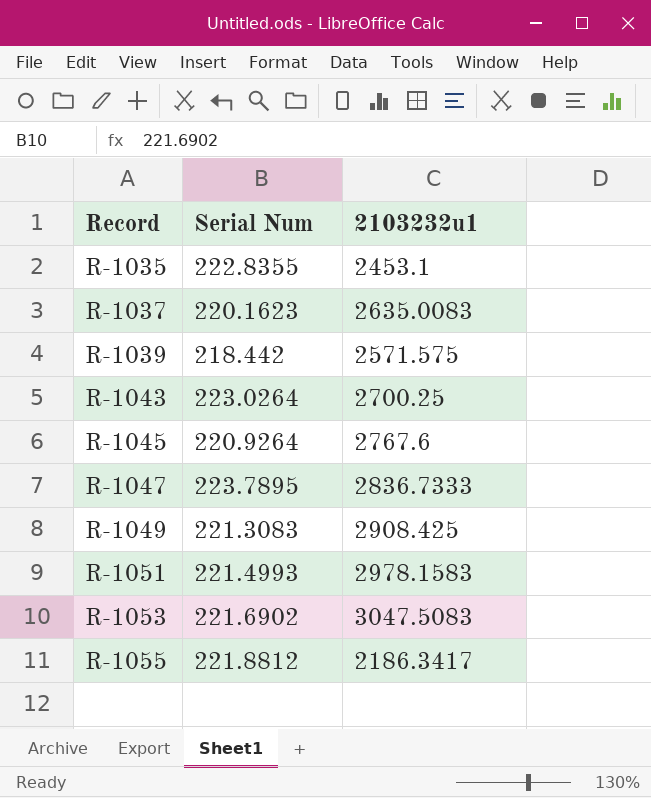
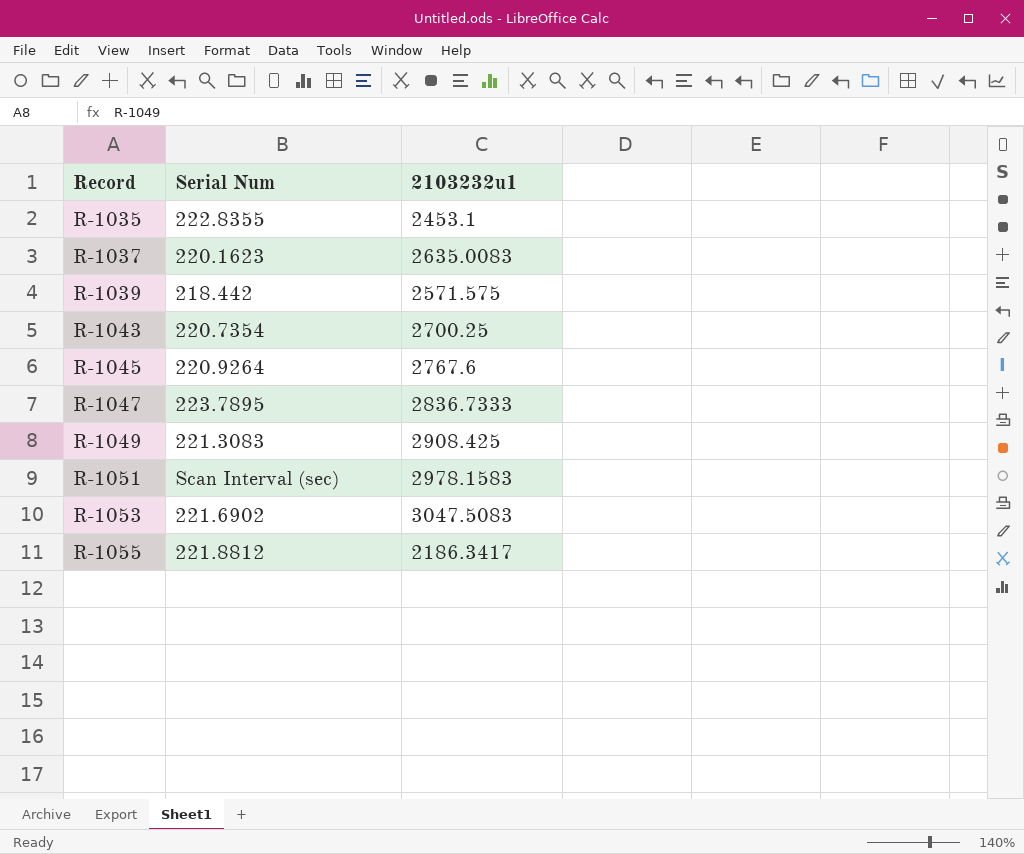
R-1043 | Serial Num: 223.0264 -> 220.7354
R-1051 | Serial Num: 221.4993 -> Scan Interval (sec)

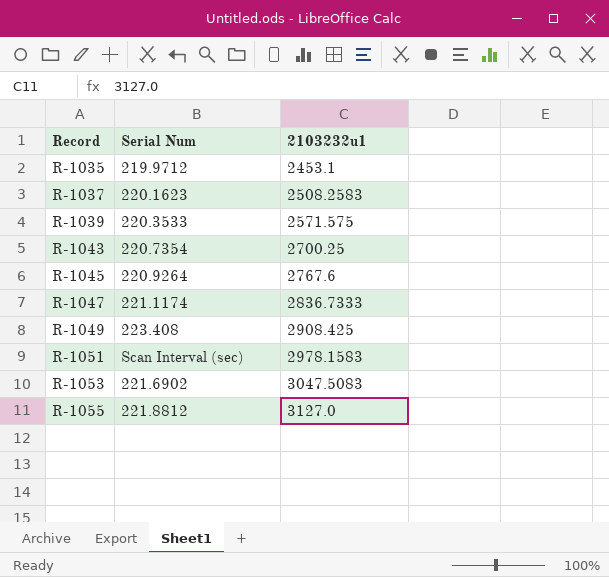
R-1035 | Serial Num: 222.8355 -> 219.9712
R-1037 | 2103232u1: 2635.0083 -> 2508.2583
R-1039 | Serial Num: 218.442 -> 220.3533
R-1047 | Serial Num: 223.7895 -> 221.1174
R-1049 | Serial Num: 221.3083 -> 223.408
R-1055 | 2103232u1: 2186.3417 -> 3127.0

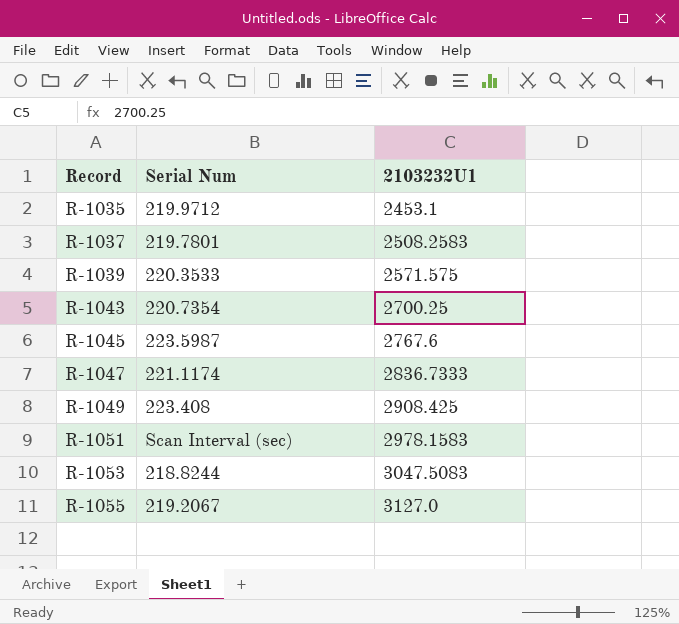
column name: 2103232u1 -> 2103232U1
R-1037 | Serial Num: 220.1623 -> 219.7801
R-1045 | Serial Num: 220.9264 -> 223.5987
R-1053 | Serial Num: 221.6902 -> 218.8244
R-1055 | Serial Num: 221.8812 -> 219.2067

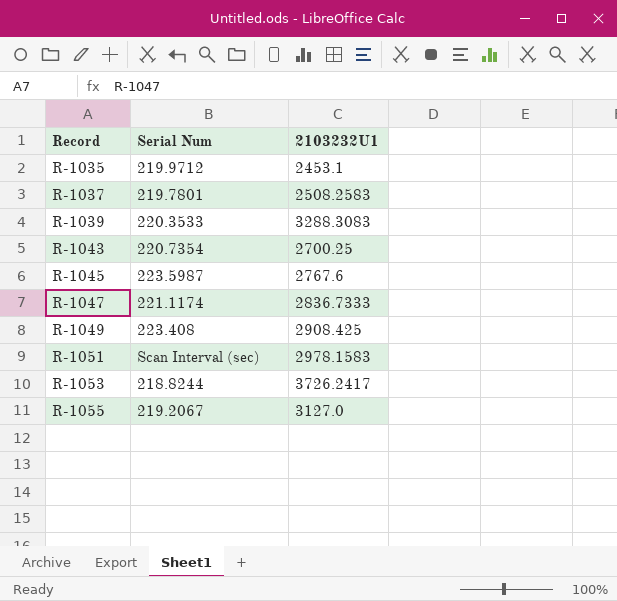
R-1039 | 2103232U1: 2571.575 -> 3288.3083
R-1053 | 2103232U1: 3047.5083 -> 3726.2417

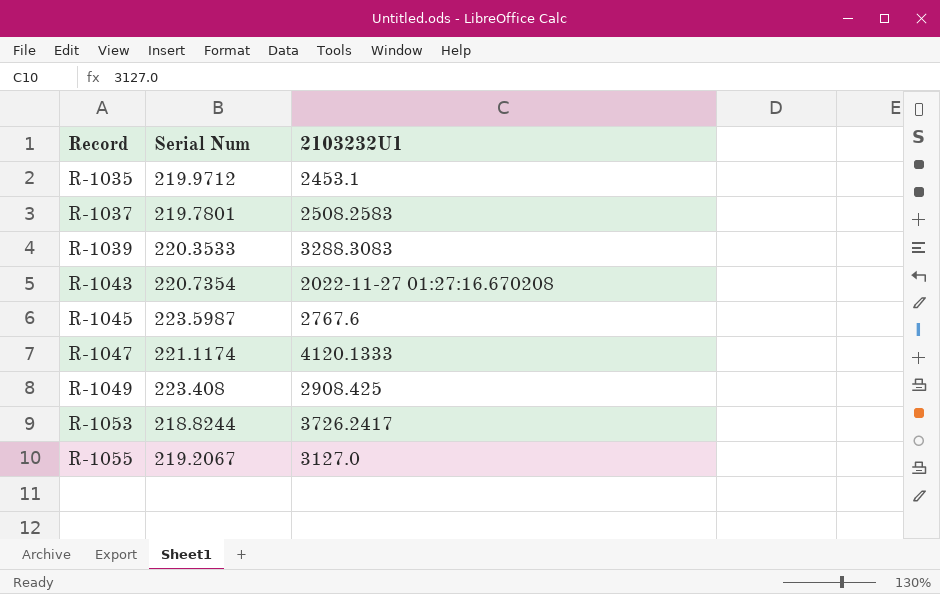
row R-1051: Scan Interval (sec) | 2978.1583 -> none
R-1043 | 2103232U1: 2700.25 -> 2022-11-27 01:27:16.670208
R-1047 | 2103232U1: 2836.7333 -> 4120.1333

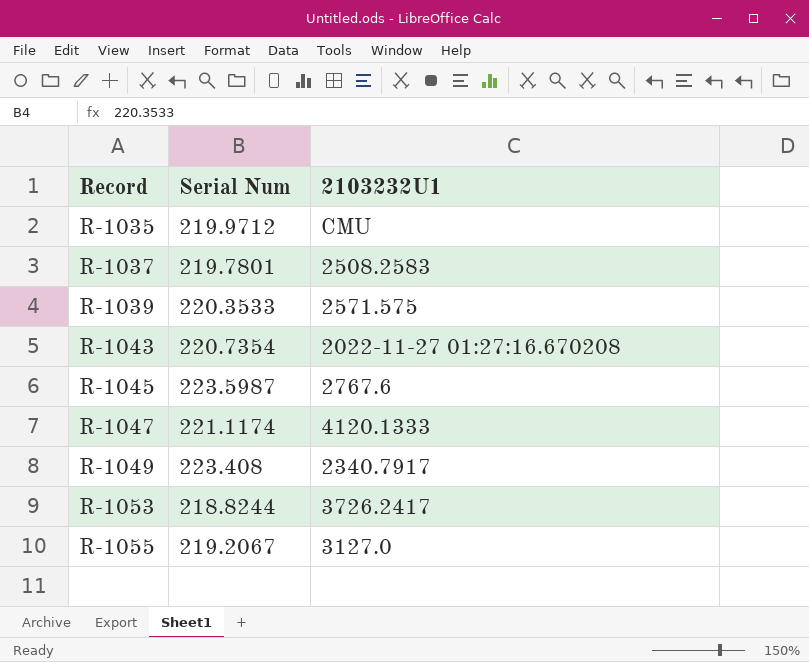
R-1035 | 2103232U1: 2453.1 -> CMU
R-1039 | 2103232U1: 3288.3083 -> 2571.575
R-1049 | 2103232U1: 2908.425 -> 2340.7917

